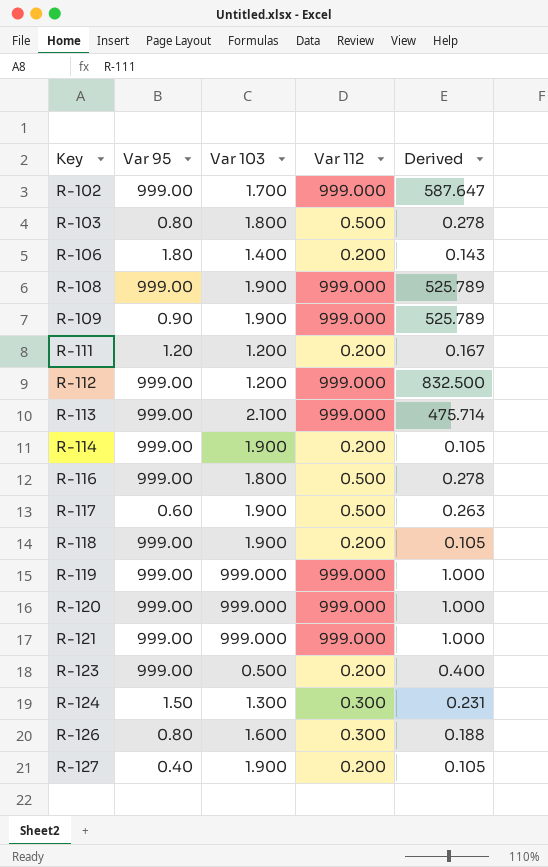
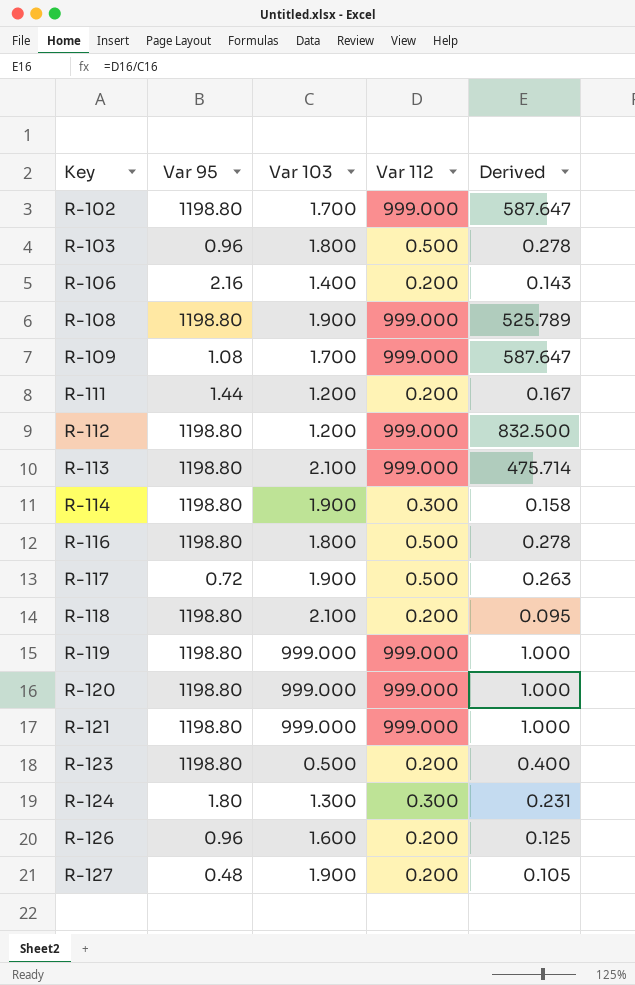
R-102 | Var 95: 999.00 -> 1198.80
R-103 | Var 95: 0.80 -> 0.96
R-106 | Var 95: 1.80 -> 2.16
R-108 | Var 95: 999.00 -> 1198.80
R-109 | Var 95: 0.90 -> 1.08
R-109 | Var 103: 1.900 -> 1.700
R-109 | Derived: 525.789 -> 587.647
R-111 | Var 95: 1.20 -> 1.44
R-112 | Var 95: 999.00 -> 1198.80
R-113 | Var 95: 999.00 -> 1198.80
R-114 | Var 95: 999.00 -> 1198.80
R-114 | Var 112: 0.200 -> 0.300
R-114 | Derived: 0.105 -> 0.158
R-116 | Var 95: 999.00 -> 1198.80
R-117 | Var 95: 0.60 -> 0.72
R-118 | Var 95: 999.00 -> 1198.80
R-118 | Var 103: 1.900 -> 2.100
R-118 | Derived: 0.105 -> 0.095
R-119 | Var 95: 999.00 -> 1198.80
R-120 | Var 95: 999.00 -> 1198.80
R-121 | Var 95: 999.00 -> 1198.80
R-123 | Var 95: 999.00 -> 1198.80
R-124 | Var 95: 1.50 -> 1.80
R-126 | Var 95: 0.80 -> 0.96
R-126 | Var 112: 0.300 -> 0.200
R-126 | Derived: 0.188 -> 0.125
R-127 | Var 95: 0.40 -> 0.48

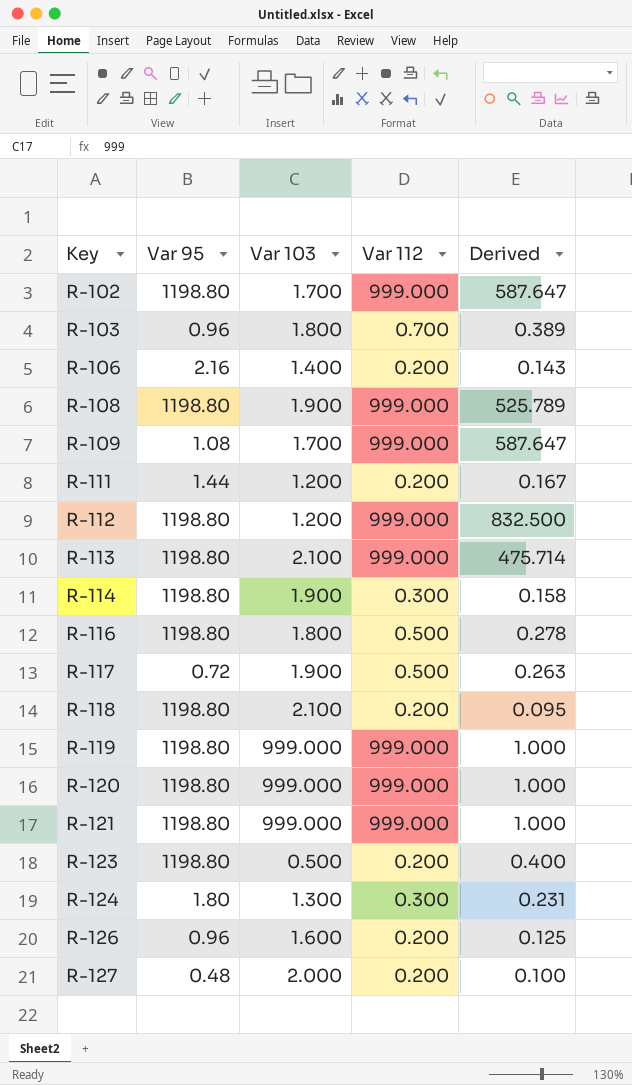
R-103 | Var 112: 0.500 -> 0.700
R-103 | Derived: 0.278 -> 0.389
R-127 | Var 103: 1.900 -> 2.000
R-127 | Derived: 0.105 -> 0.100

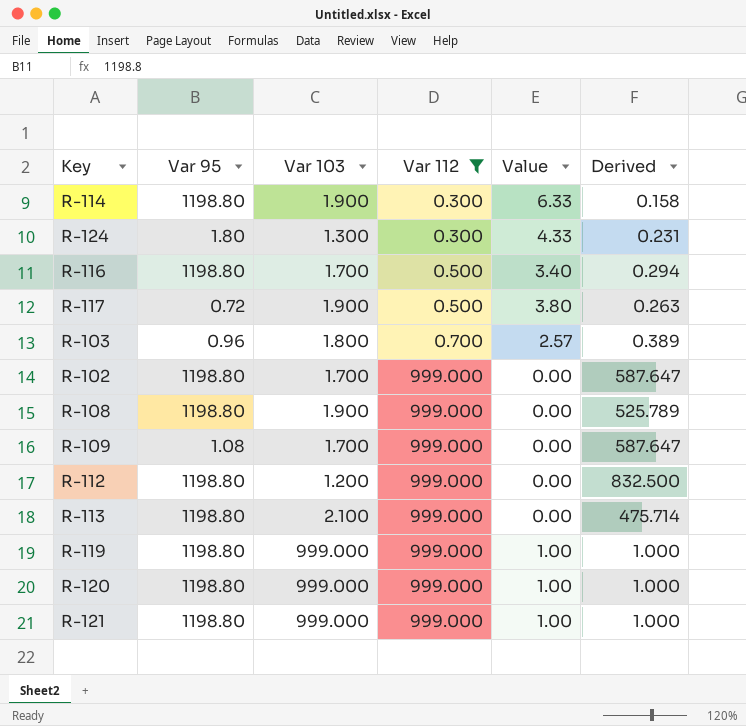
filter: none -> Var 112 != 0.200
row order: Key ascending -> Var 112 ascending
column Value | formula: none -> [Var 103] / [Var 112]
R-116 | Var 103: 1.800 -> 1.700
R-116 | Derived: 0.278 -> 0.294

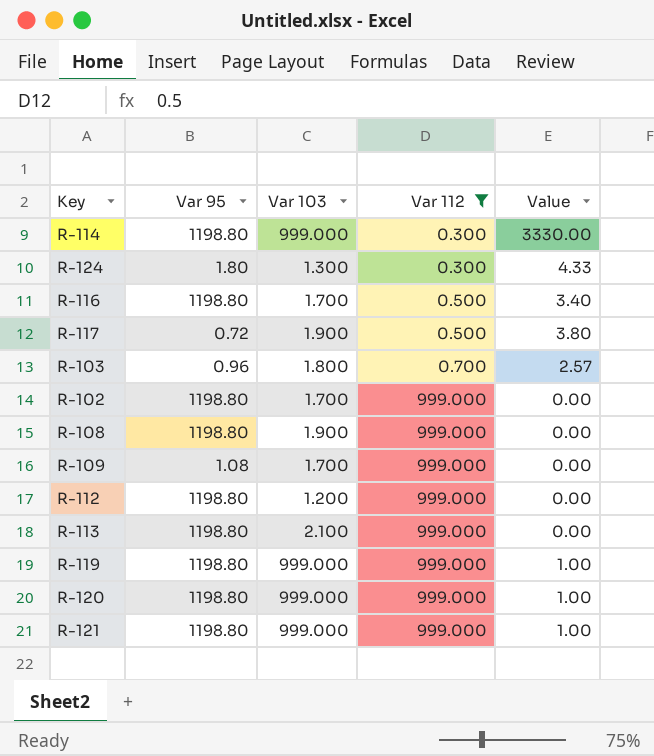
column Derived | formula: [Var 112] / [Var 103] -> none
R-114 | Var 103: 1.900 -> 999.000
R-114 | Value: 6.33 -> 3330.00

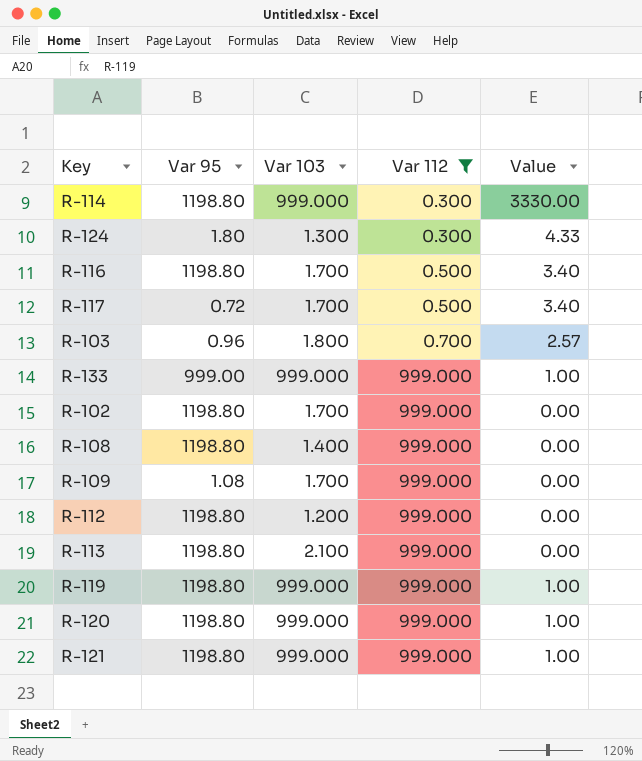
R-117 | Var 103: 1.900 -> 1.700
R-117 | Value: 3.80 -> 3.40
row R-133: none -> 999.00 | 999.000 | 999.000 | 1.00
R-108 | Var 103: 1.900 -> 1.400

